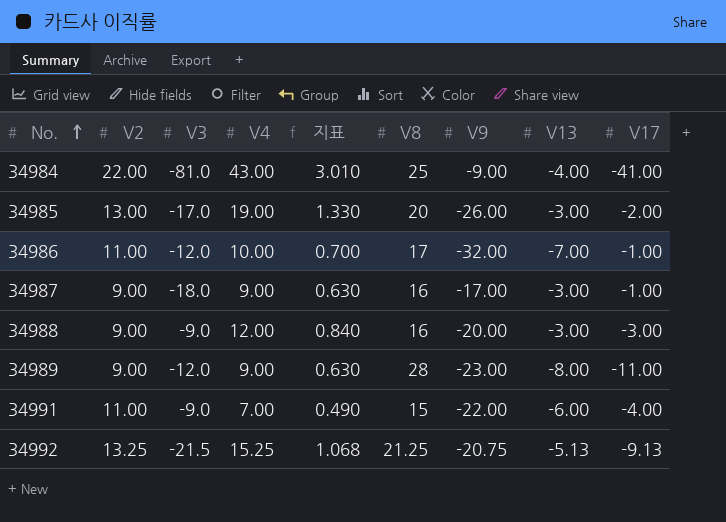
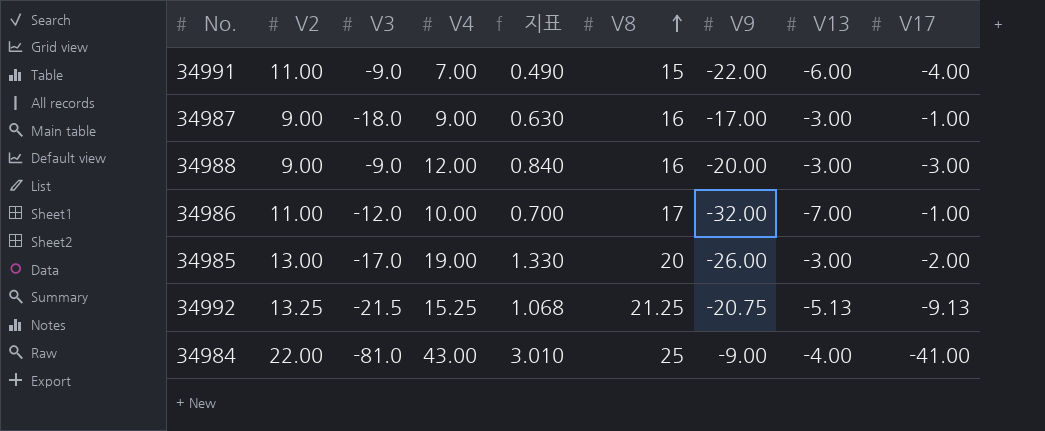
row order: No. ascending -> V8 ascending
row 34989: 9.00 | -12.0 | 9.00 | 0.630 | 28 | -23.00 | -8.00 | -11.00 -> none

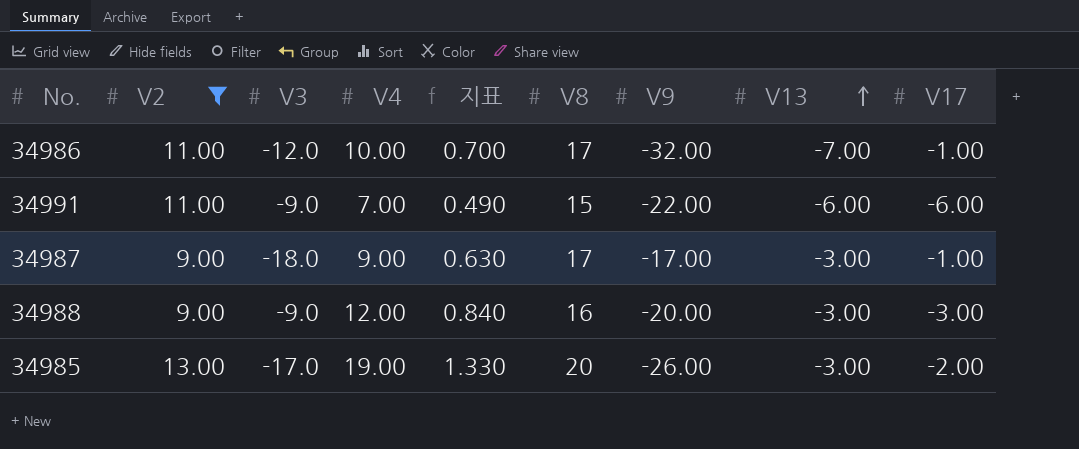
filter: none -> V2 <= 13.00
row order: V8 ascending -> V13 ascending
34991 | V17: -4.00 -> -6.00
34987 | V8: 16 -> 17

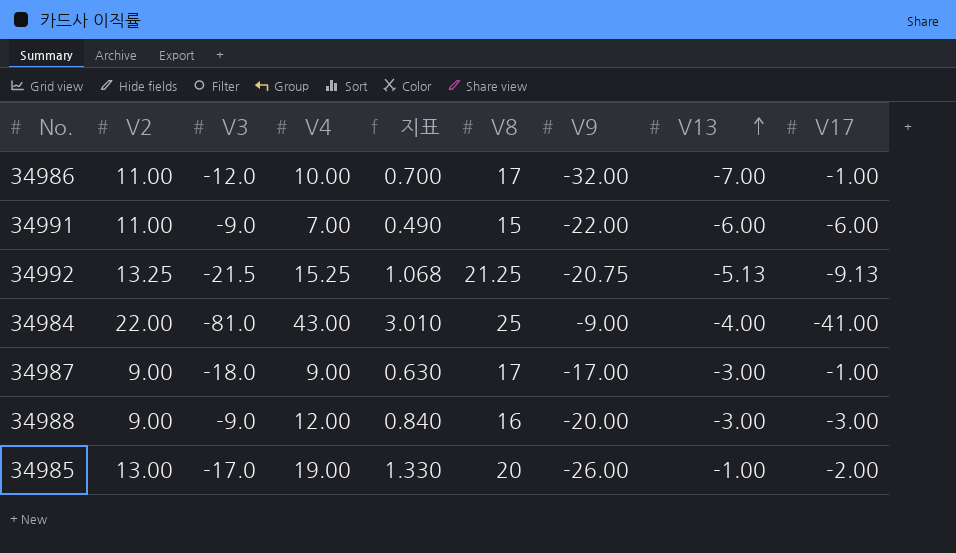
filter: V2 <= 13.00 -> none
34985 | V13: -3.00 -> -1.00

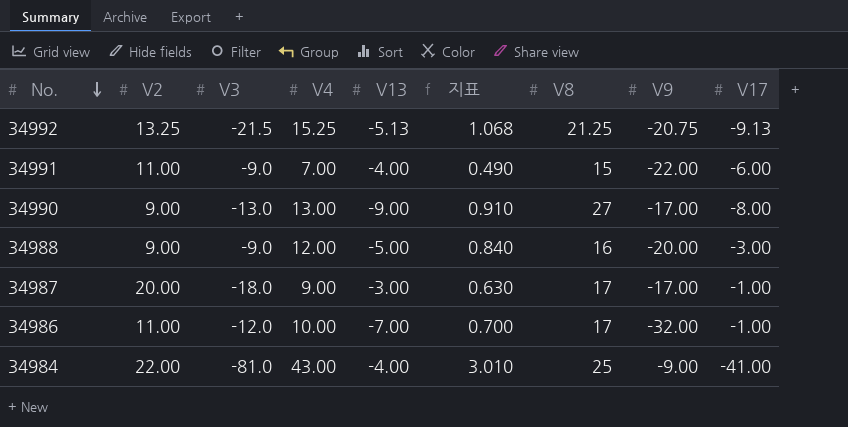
row order: V13 ascending -> No. descending
column V13 | position: 8 -> 5
row 34985: 13.00 | -17.0 | 19.00 | 1.330 | 20 | -26.00 | -1.00 | -2.00 -> none
34991 | V13: -6.00 -> -4.00
row 34990: none -> 9.00 | -13.0 | 13.00 | -9.00 | 0.910 | 27 | -17.00 | -8.00
34988 | V13: -3.00 -> -5.00
34987 | V2: 9.00 -> 20.00

